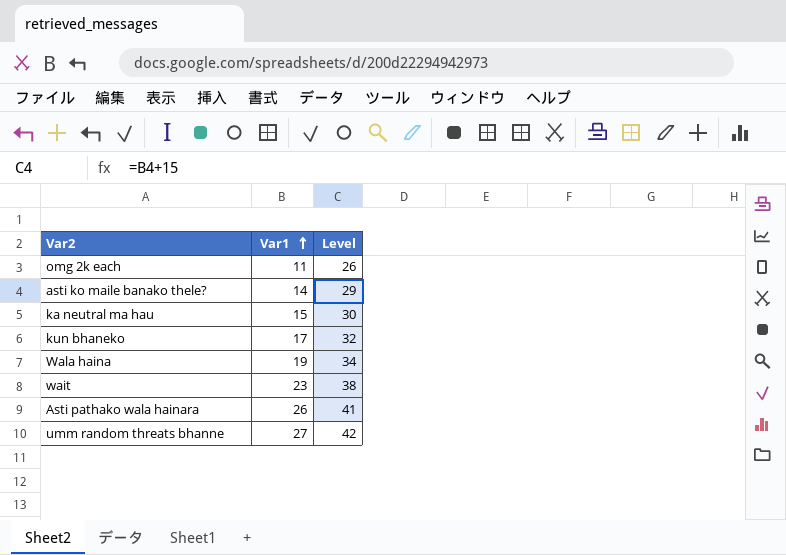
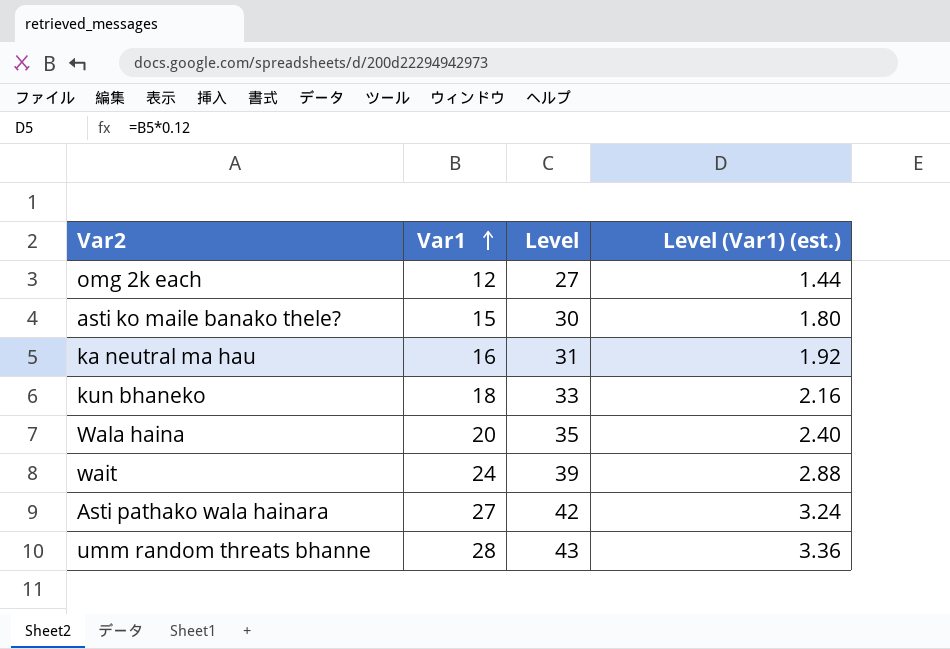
column Level (Var1) (est.) | formula: none -> [Var1] * 0.12
omg 2k each | Var1: 11 -> 12
omg 2k each | Level: 26 -> 27
asti ko maile banako thele? | Var1: 14 -> 15
asti ko maile banako thele? | Level: 29 -> 30
ka neutral ma hau | Var1: 15 -> 16
ka neutral ma hau | Level: 30 -> 31
kun bhaneko | Var1: 17 -> 18
kun bhaneko | Level: 32 -> 33
Wala haina | Var1: 19 -> 20
Wala haina | Level: 34 -> 35
wait | Var1: 23 -> 24
wait | Level: 38 -> 39
Asti pathako wala hainara | Var1: 26 -> 27
Asti pathako wala hainara | Level: 41 -> 42
umm random threats bhanne | Var1: 27 -> 28
umm random threats bhanne | Level: 42 -> 43

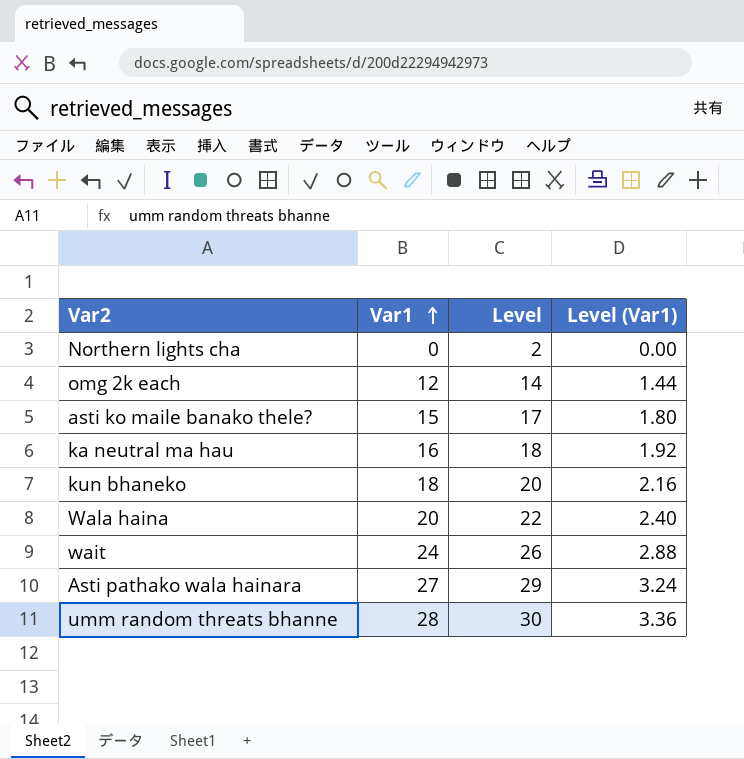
column Level | formula: [Var1] + 15 -> [Var1] + 2
column name: Level (Var1) (est.) -> Level (Var1)
row Northern lights cha: none -> 0 | 2 | 0.00

